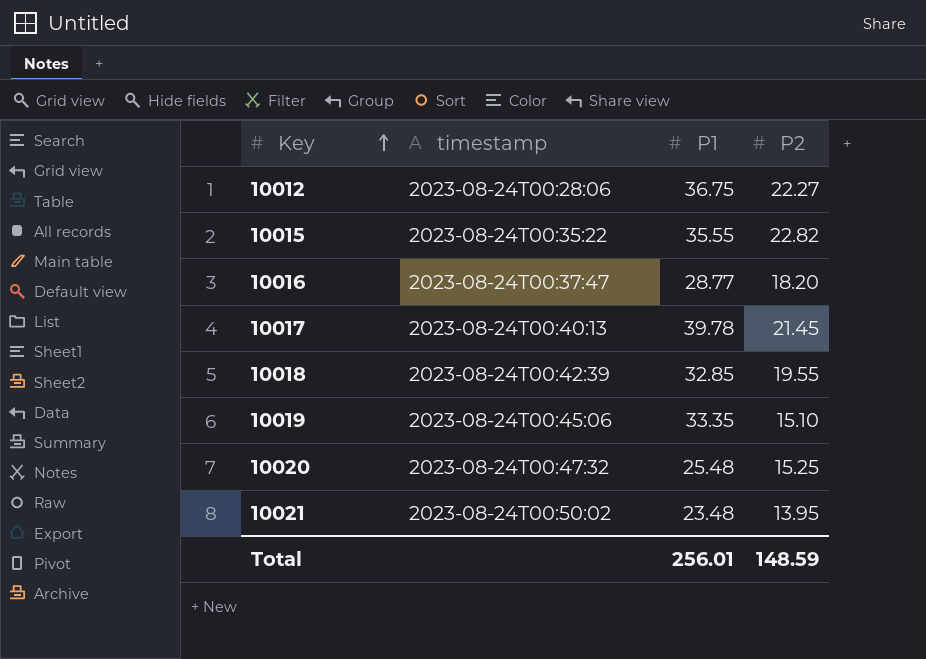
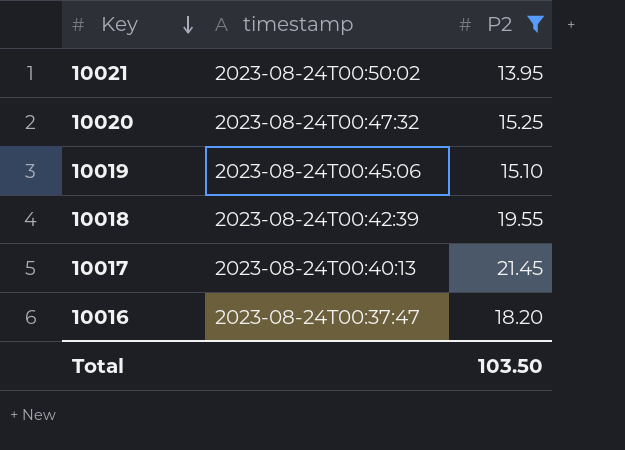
filter: none -> P2 <= 21.45
row order: Key ascending -> Key descending
column P1 | position: 3 -> none
Total | P2: 148.59 -> 103.50

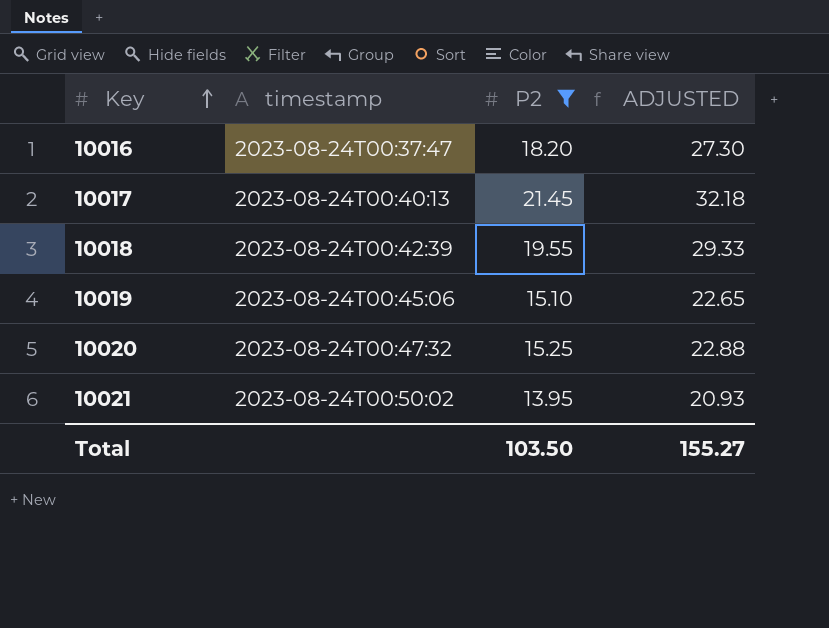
row order: Key descending -> Key ascending
column ADJUSTED | formula: none -> [P2] * 1.5

